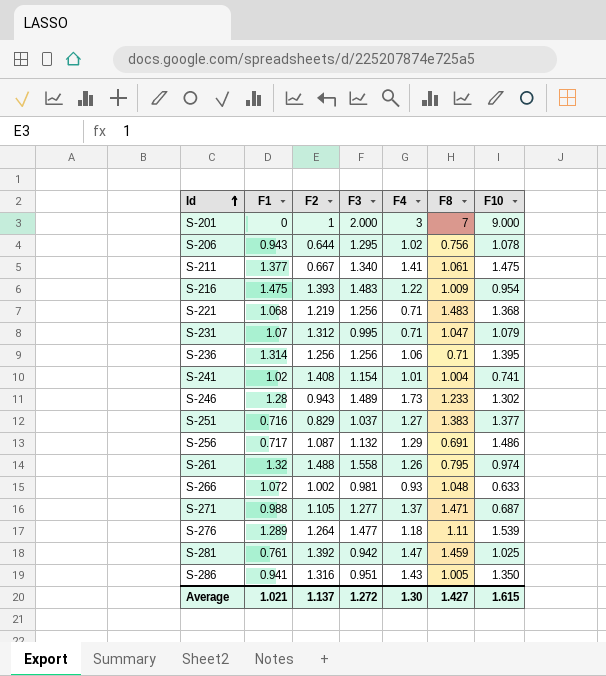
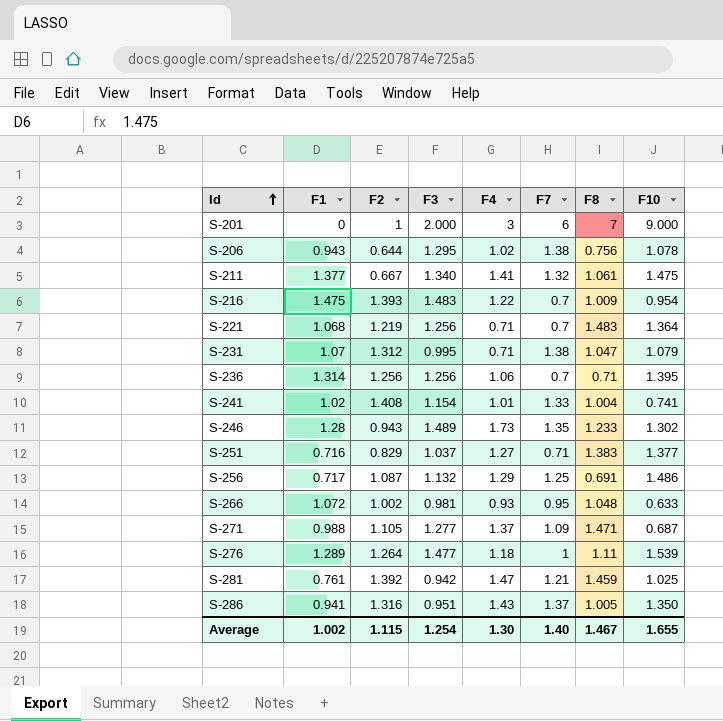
column F7 | position: none -> 6
row S-261: 1.32 | 1.488 | 1.558 | 1.26 | 0.795 | 0.974 -> none
S-221 | F10: 1.368 -> 1.364
Average | F1: 1.021 -> 1.002
Average | F2: 1.137 -> 1.115
Average | F3: 1.272 -> 1.254
Average | F8: 1.427 -> 1.467
Average | F10: 1.615 -> 1.655

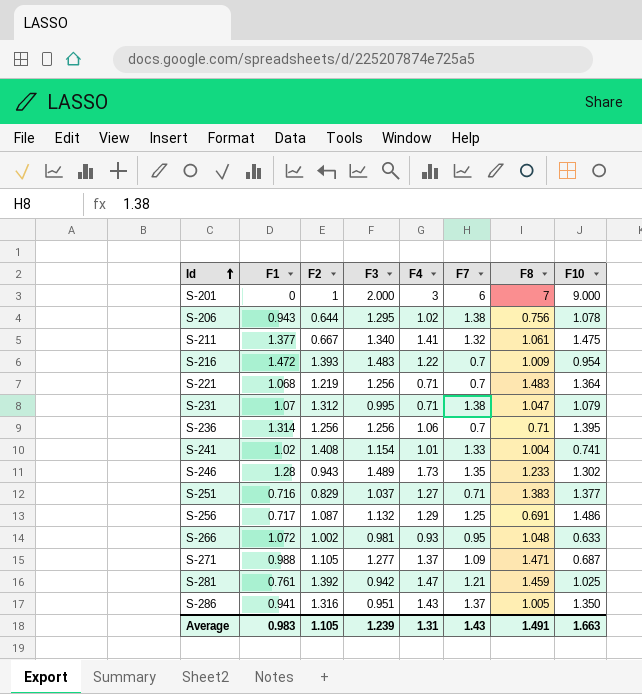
row S-276: 1.289 | 1.264 | 1.477 | 1.18 | 1 | 1.11 | 1.539 -> none
S-216 | F1: 1.475 -> 1.472
Average | F1: 1.002 -> 0.983
Average | F2: 1.115 -> 1.105
Average | F3: 1.254 -> 1.239
Average | F4: 1.30 -> 1.31
Average | F7: 1.40 -> 1.43
Average | F8: 1.467 -> 1.491
Average | F10: 1.655 -> 1.663

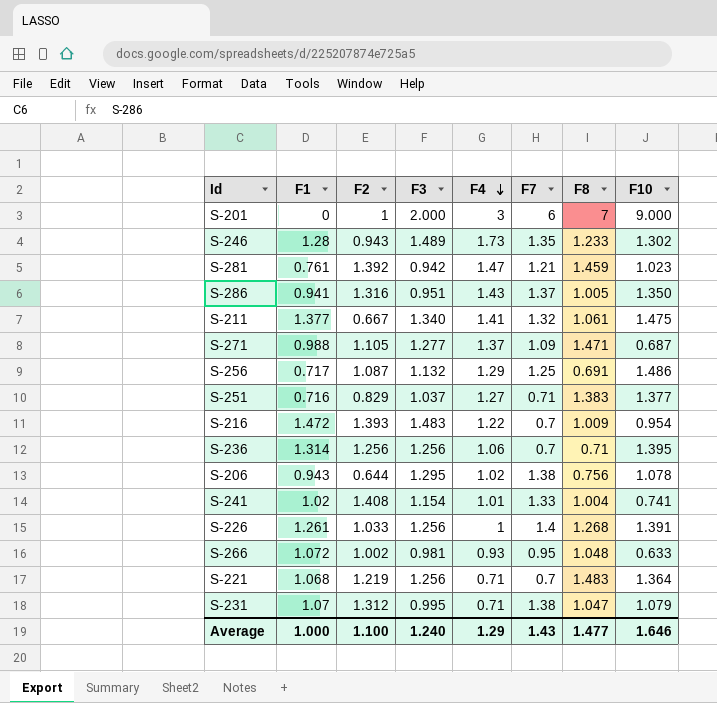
row order: Id ascending -> F4 descending
S-281 | F10: 1.025 -> 1.023
row S-226: none -> 1.261 | 1.033 | 1.256 | 1 | 1.4 | 1.268 | 1.391
Average | F1: 0.983 -> 1.000
Average | F2: 1.105 -> 1.100
Average | F3: 1.239 -> 1.240
Average | F4: 1.31 -> 1.29
Average | F8: 1.491 -> 1.477
Average | F10: 1.663 -> 1.646

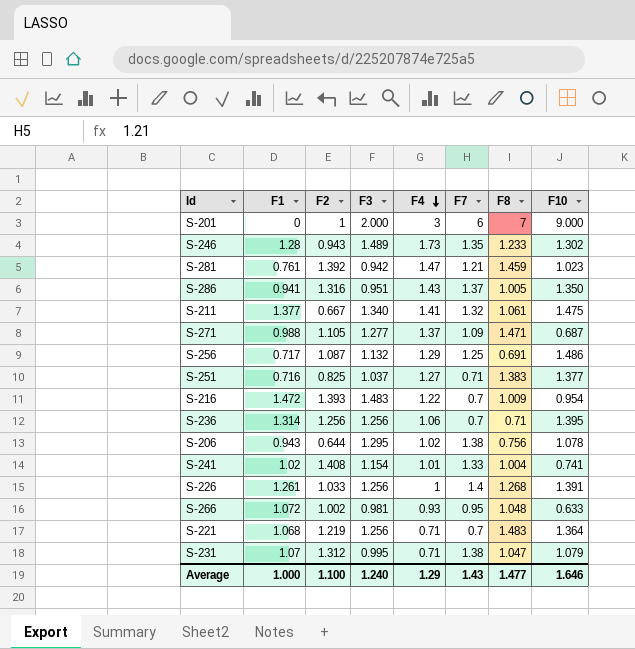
S-251 | F2: 0.829 -> 0.825

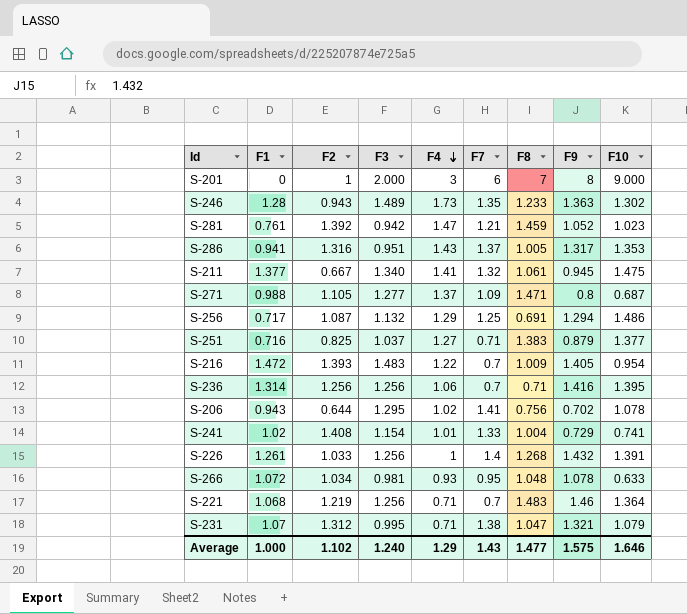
column F9 | position: none -> 8
S-286 | F10: 1.350 -> 1.353
S-206 | F7: 1.38 -> 1.41
S-266 | F2: 1.002 -> 1.034
Average | F2: 1.100 -> 1.102

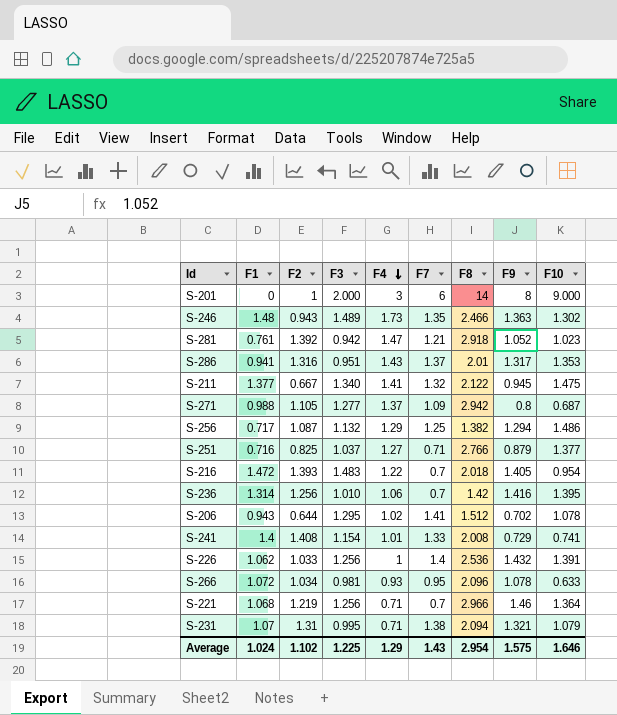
S-201 | F8: 7 -> 14
S-246 | F1: 1.28 -> 1.48
S-246 | F8: 1.233 -> 2.466
S-281 | F8: 1.459 -> 2.918
S-286 | F8: 1.005 -> 2.01
S-211 | F8: 1.061 -> 2.122
S-271 | F8: 1.471 -> 2.942
S-256 | F8: 0.691 -> 1.382
S-251 | F8: 1.383 -> 2.766
S-216 | F8: 1.009 -> 2.018
S-236 | F3: 1.256 -> 1.010
S-236 | F8: 0.71 -> 1.42
S-206 | F8: 0.756 -> 1.512
S-241 | F1: 1.02 -> 1.4
S-241 | F8: 1.004 -> 2.008
S-226 | F1: 1.261 -> 1.062
S-226 | F8: 1.268 -> 2.536
S-266 | F8: 1.048 -> 2.096
S-221 | F8: 1.483 -> 2.966
S-231 | F2: 1.312 -> 1.31
S-231 | F8: 1.047 -> 2.094
Average | F1: 1.000 -> 1.024
Average | F3: 1.240 -> 1.225
Average | F8: 1.477 -> 2.954

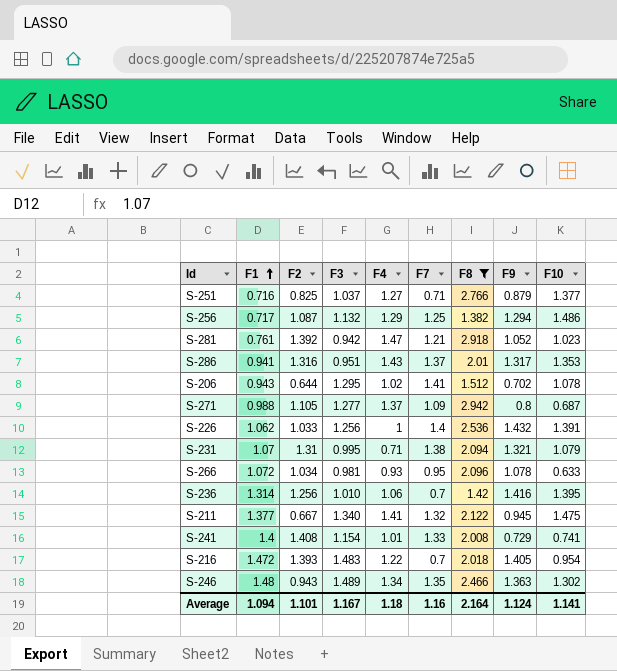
filter: none -> F8 <= 2.942
row order: F4 descending -> F1 ascending
S-246 | F4: 1.73 -> 1.34
Average | F1: 1.024 -> 1.094
Average | F2: 1.102 -> 1.101
Average | F3: 1.225 -> 1.167
Average | F4: 1.29 -> 1.18
Average | F7: 1.43 -> 1.16
Average | F8: 2.954 -> 2.164
Average | F9: 1.575 -> 1.124
Average | F10: 1.646 -> 1.141

